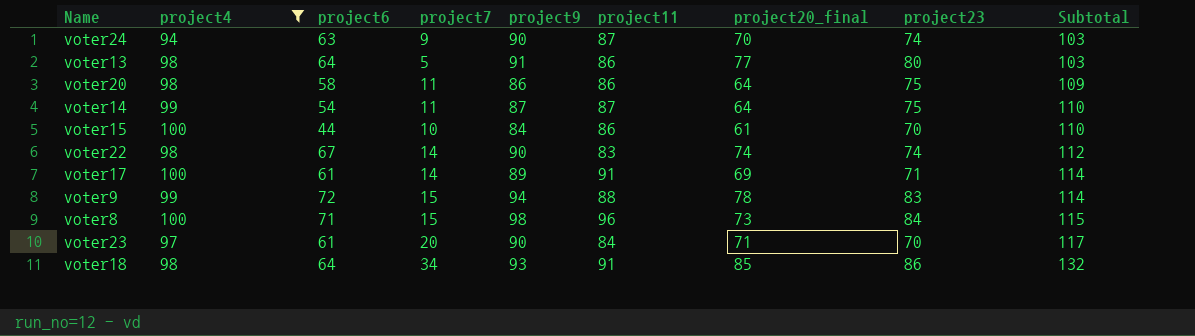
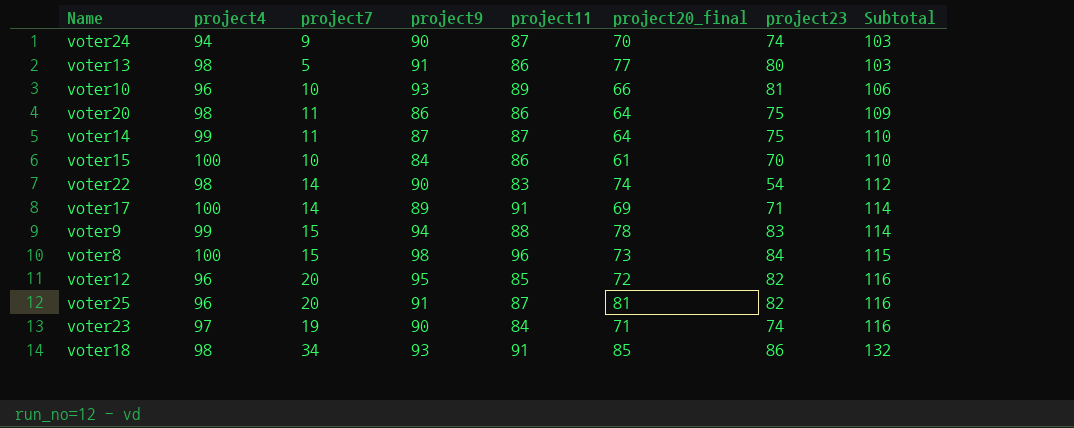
filter: project4 != 96 -> none
column project6 | position: 3 -> none
voter22 | project23: 74 -> 54
voter23 | project7: 20 -> 19
voter23 | project23: 70 -> 74
voter23 | Subtotal: 117 -> 116

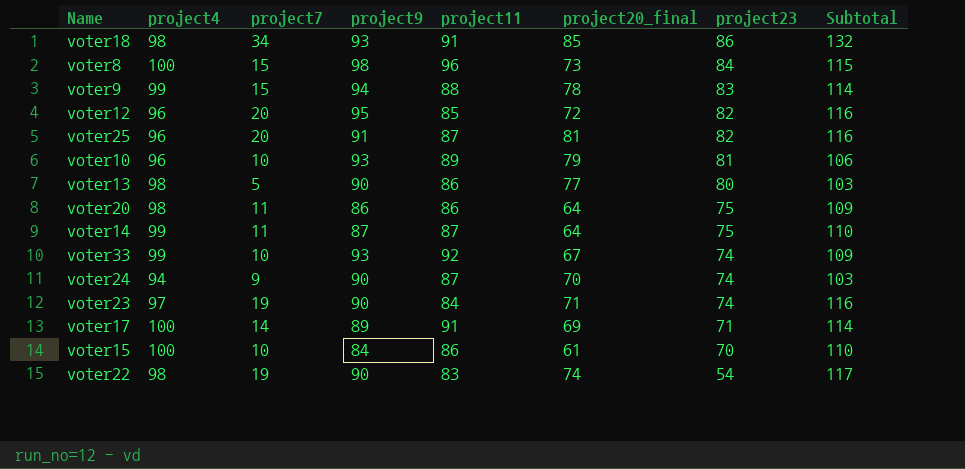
row order: Subtotal ascending -> project23 descending
voter10 | project20_final: 66 -> 79
voter13 | project9: 91 -> 90
row voter33: none -> 99 | 10 | 93 | 92 | 67 | 74 | 109
voter22 | project7: 14 -> 19
voter22 | Subtotal: 112 -> 117

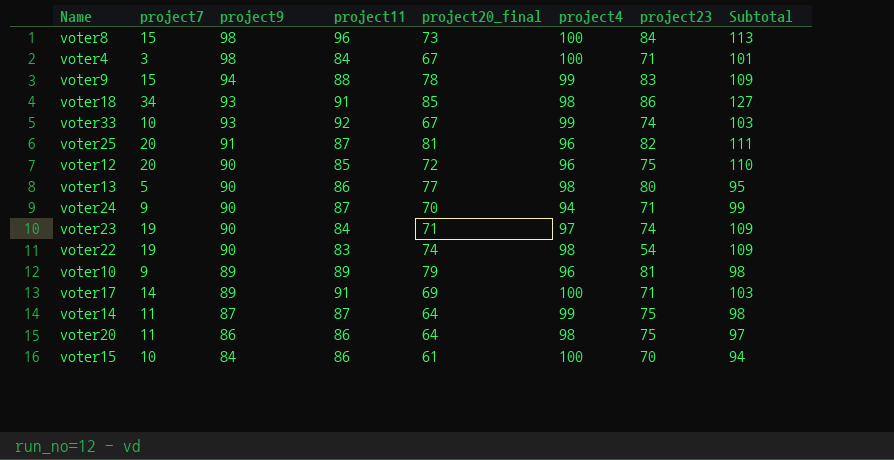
row order: project23 descending -> project9 descending
column project4 | position: 2 -> 6
column Subtotal | formula: [project4] + [project7] -> [project7] + [project9]
row voter4: none -> 3 | 98 | 84 | 67 | 100 | 71 | 101
voter12 | project9: 95 -> 90
voter12 | project23: 82 -> 75
voter24 | project23: 74 -> 71
voter10 | project7: 10 -> 9
voter10 | project9: 93 -> 89

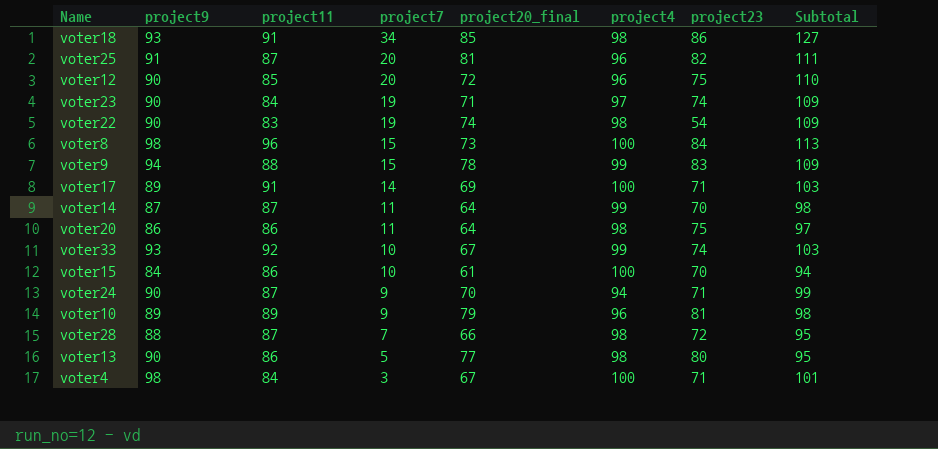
row order: project9 descending -> project7 descending
column project7 | position: 2 -> 4
voter14 | project23: 75 -> 70
row voter28: none -> 88 | 87 | 7 | 66 | 98 | 72 | 95

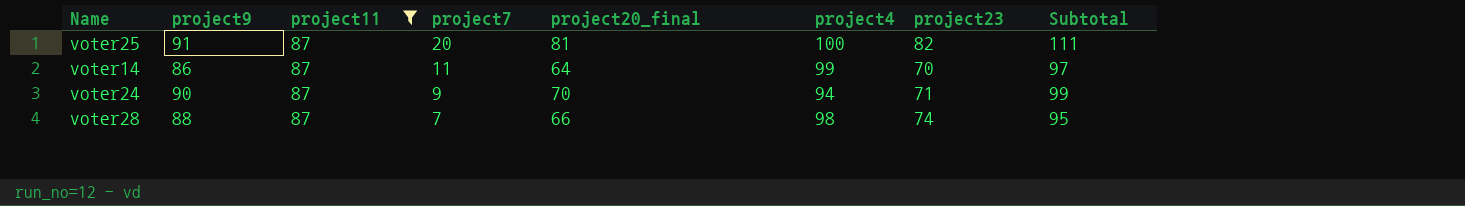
filter: none -> project11 = 87
voter25 | project4: 96 -> 100
voter14 | project9: 87 -> 86
voter14 | Subtotal: 98 -> 97
voter28 | project23: 72 -> 74

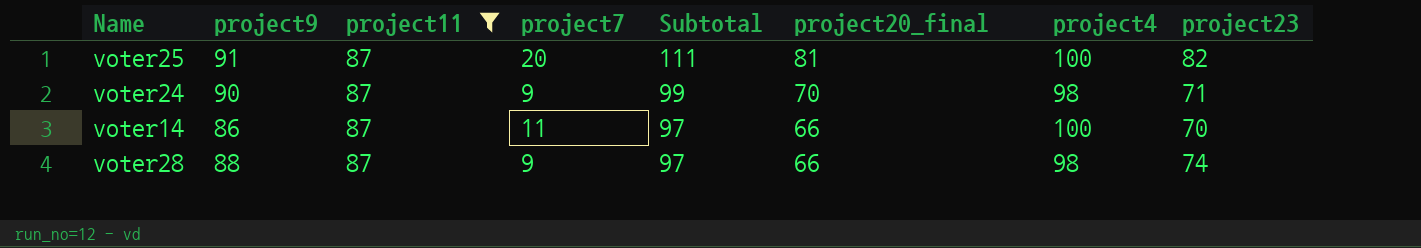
row order: project7 descending -> Subtotal descending
column Subtotal | position: 8 -> 5
voter24 | project4: 94 -> 98
voter14 | project20_final: 64 -> 66
voter14 | project4: 99 -> 100
voter28 | project7: 7 -> 9
voter28 | Subtotal: 95 -> 97

